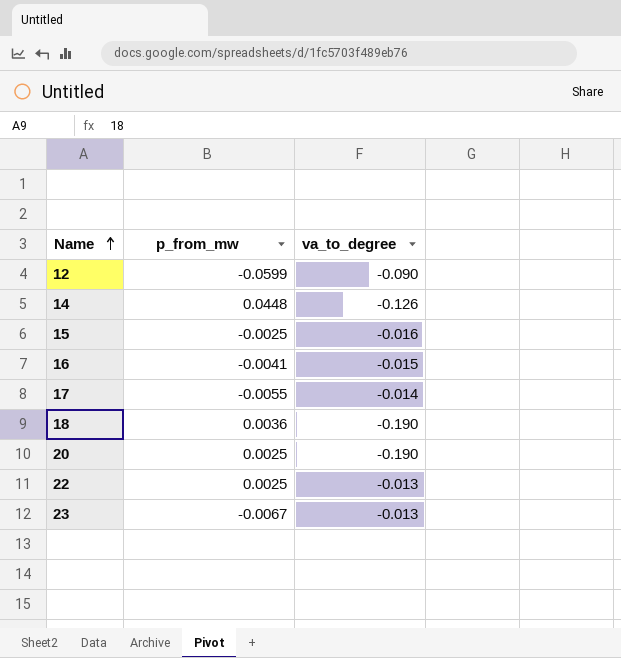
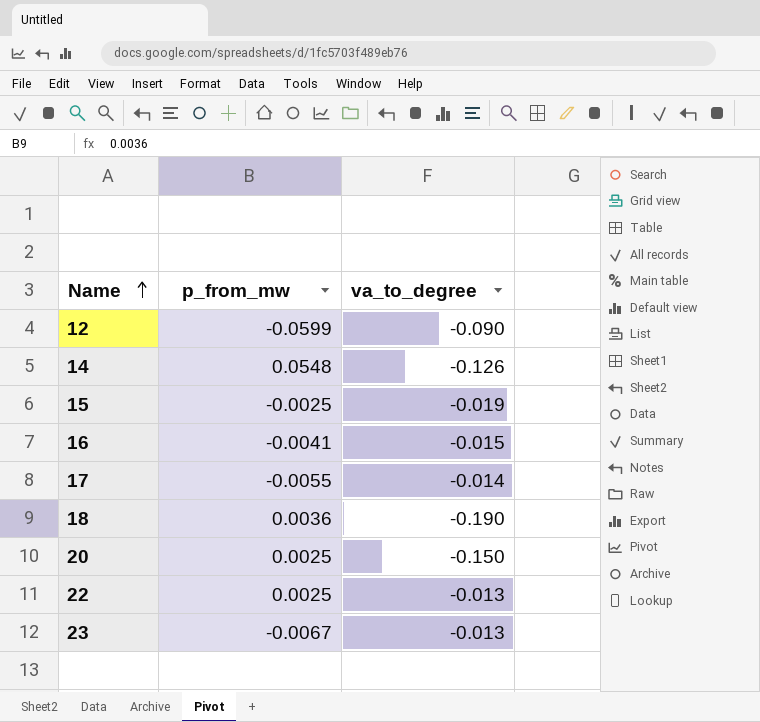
14 | p_from_mw: 0.0448 -> 0.0548
15 | va_to_degree: -0.016 -> -0.019
20 | va_to_degree: -0.190 -> -0.150

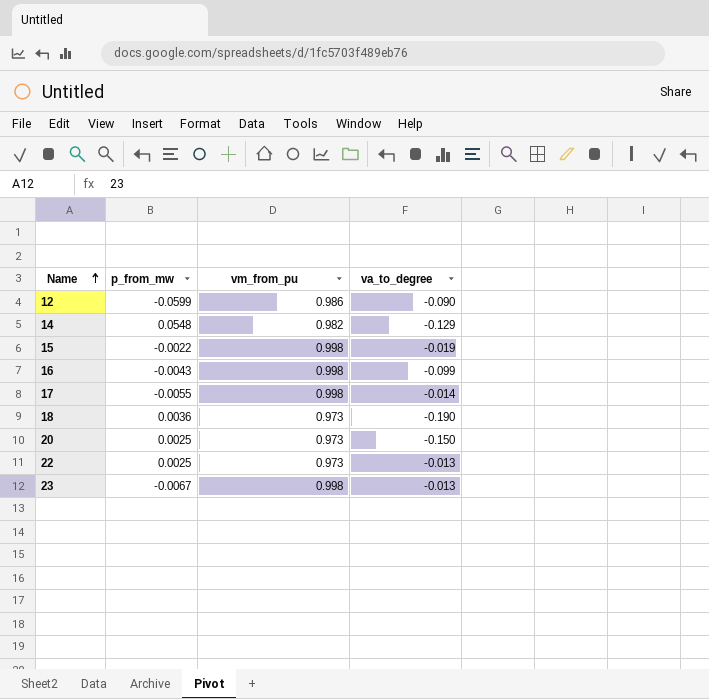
column vm_from_pu | position: none -> 3
14 | va_to_degree: -0.126 -> -0.129
15 | p_from_mw: -0.0025 -> -0.0022
16 | p_from_mw: -0.0041 -> -0.0043
16 | va_to_degree: -0.015 -> -0.099

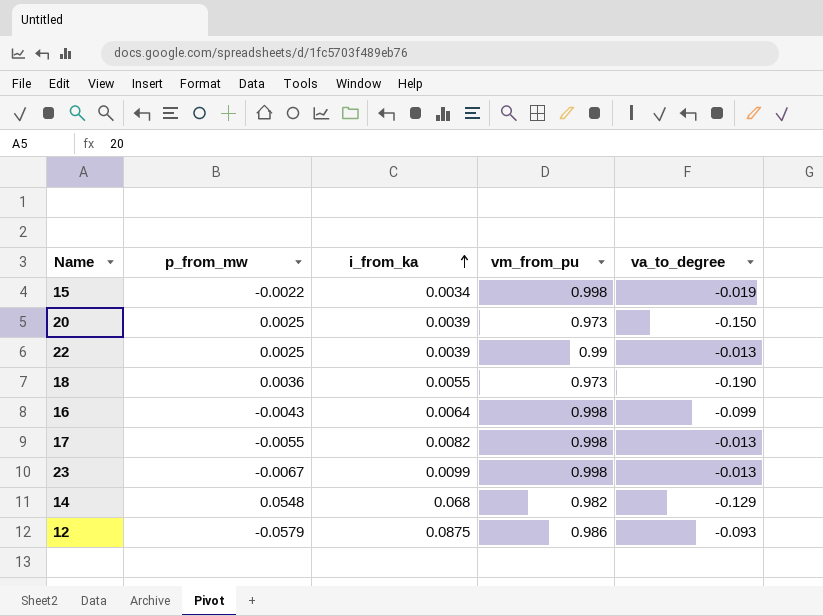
row order: Name ascending -> i_from_ka ascending
column i_from_ka | position: none -> 3
22 | vm_from_pu: 0.973 -> 0.99
17 | va_to_degree: -0.014 -> -0.013
12 | p_from_mw: -0.0599 -> -0.0579
12 | va_to_degree: -0.090 -> -0.093

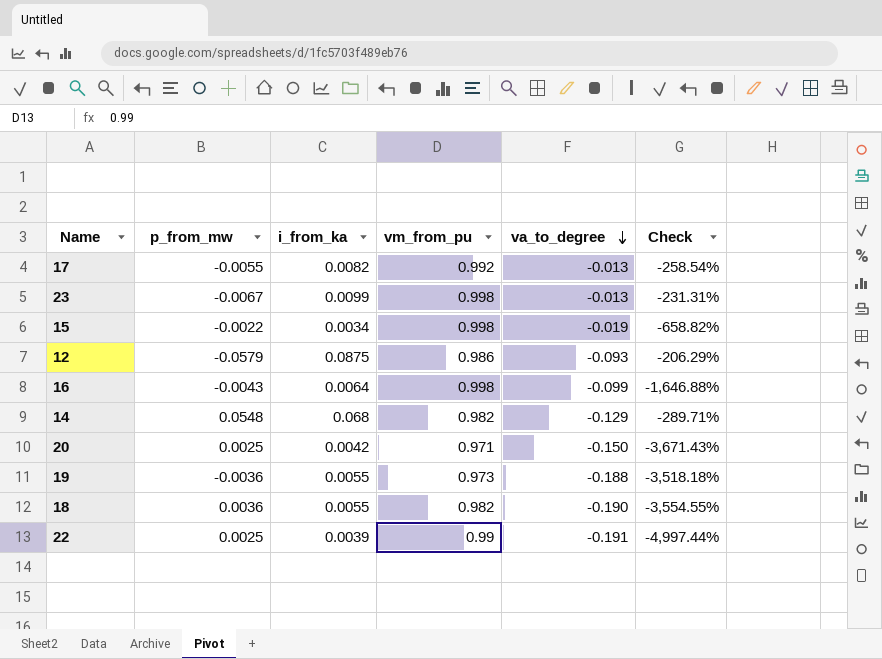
row order: i_from_ka ascending -> va_to_degree descending
column Check | formula: none -> ([va_to_degree] - [i_from_ka]) / [i_from_ka]
17 | vm_from_pu: 0.998 -> 0.992
20 | i_from_ka: 0.0039 -> 0.0042
20 | vm_from_pu: 0.973 -> 0.971
row 19: none -> -0.0036 | 0.0055 | 0.973 | -0.188 | -3,518.18%
18 | vm_from_pu: 0.973 -> 0.982
22 | va_to_degree: -0.013 -> -0.191

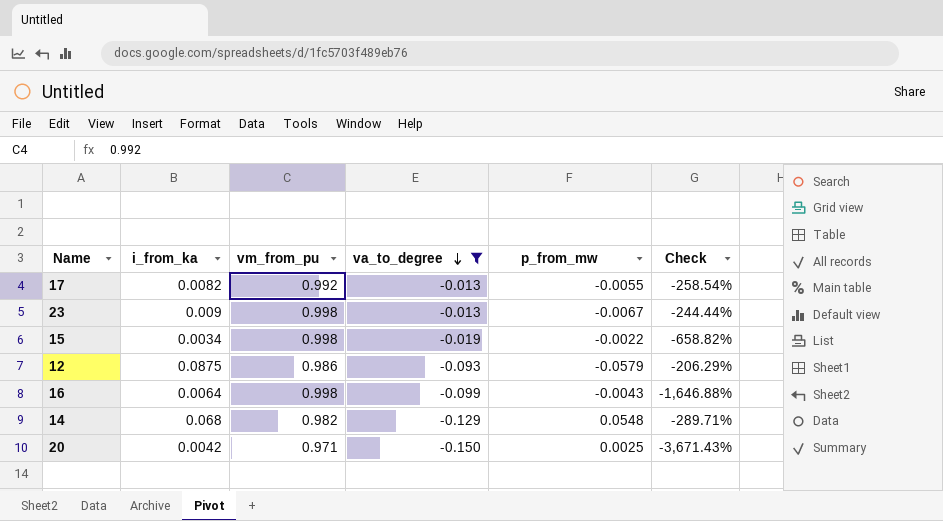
filter: none -> va_to_degree >= -0.150
column p_from_mw | position: 2 -> 5
23 | i_from_ka: 0.0099 -> 0.009
23 | Check: -231.31% -> -244.44%

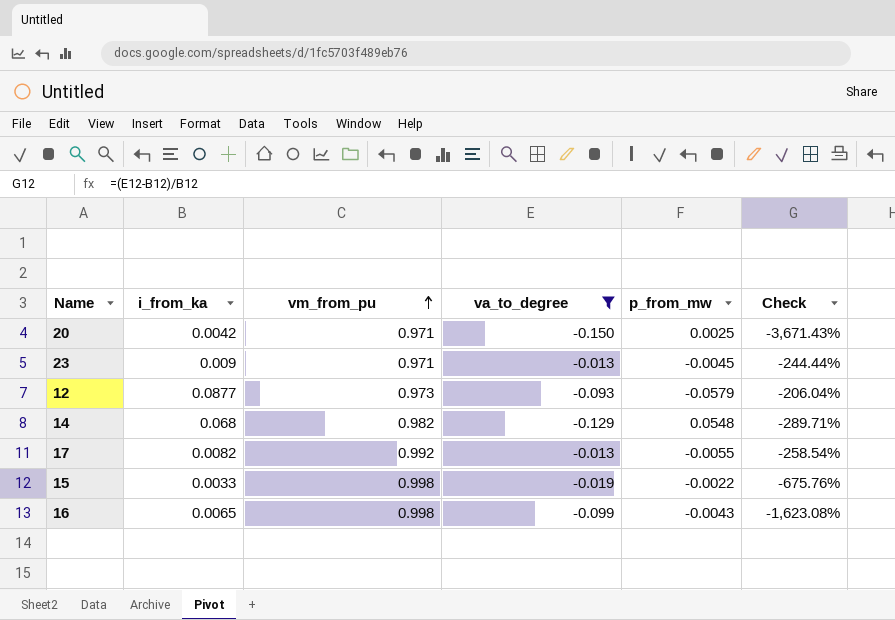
row order: va_to_degree descending -> vm_from_pu ascending
23 | vm_from_pu: 0.998 -> 0.971
23 | p_from_mw: -0.0067 -> -0.0045
12 | i_from_ka: 0.0875 -> 0.0877
12 | vm_from_pu: 0.986 -> 0.973
12 | Check: -206.29% -> -206.04%
15 | i_from_ka: 0.0034 -> 0.0033
15 | Check: -658.82% -> -675.76%
16 | i_from_ka: 0.0064 -> 0.0065
16 | Check: -1,646.88% -> -1,623.08%

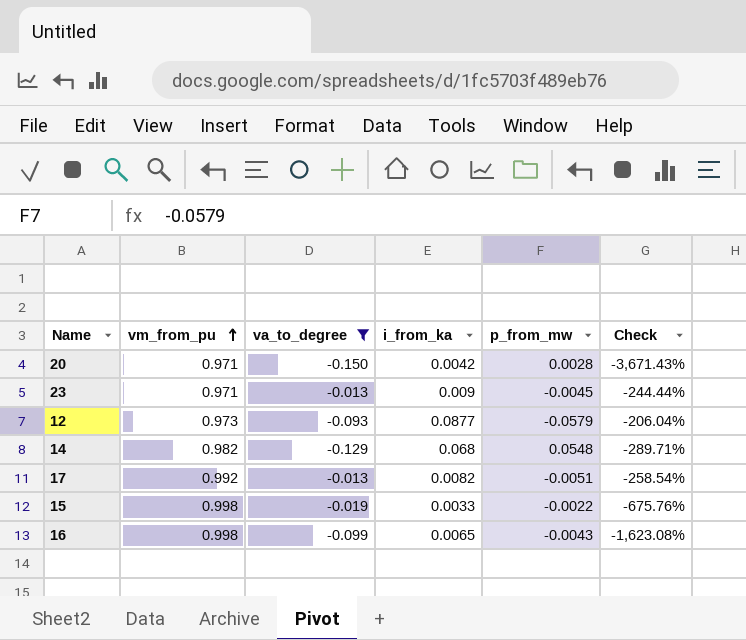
column i_from_ka | position: 2 -> 4
20 | p_from_mw: 0.0025 -> 0.0028
17 | p_from_mw: -0.0055 -> -0.0051

